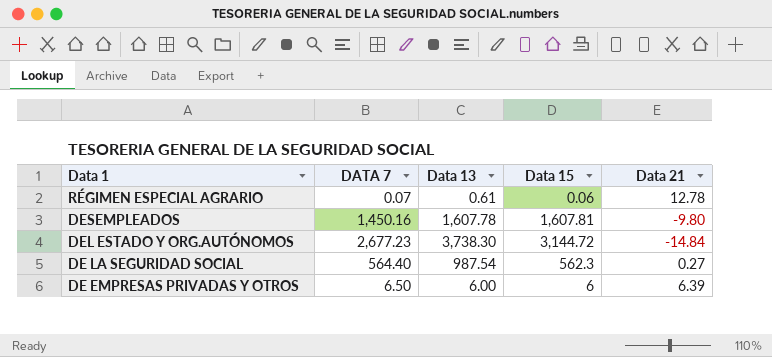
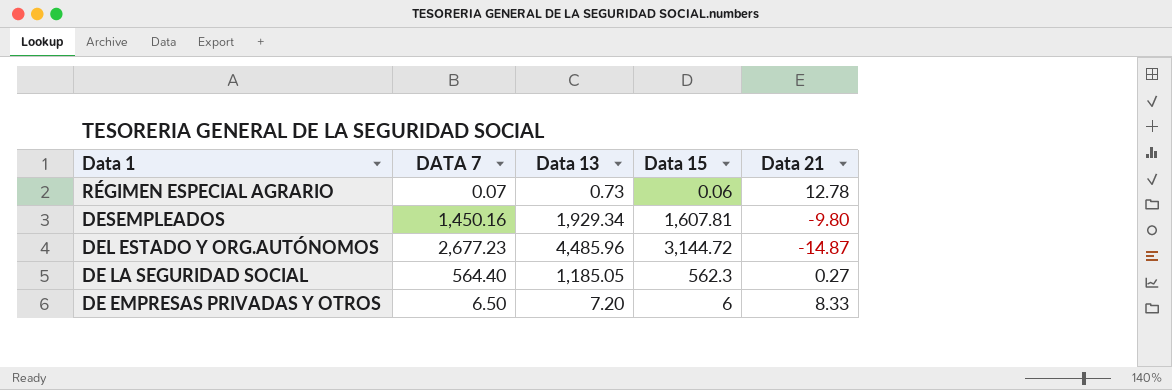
RÉGIMEN ESPECIAL AGRARIO | Data 13: 0.61 -> 0.73
DESEMPLEADOS | Data 13: 1,607.78 -> 1,929.34
DEL ESTADO Y ORG.AUTÓNOMOS | Data 13: 3,738.30 -> 4,485.96
DEL ESTADO Y ORG.AUTÓNOMOS | Data 21: -14.84 -> -14.87
DE LA SEGURIDAD SOCIAL | Data 13: 987.54 -> 1,185.05
DE EMPRESAS PRIVADAS Y OTROS | Data 13: 6.00 -> 7.20
DE EMPRESAS PRIVADAS Y OTROS | Data 21: 6.39 -> 8.33

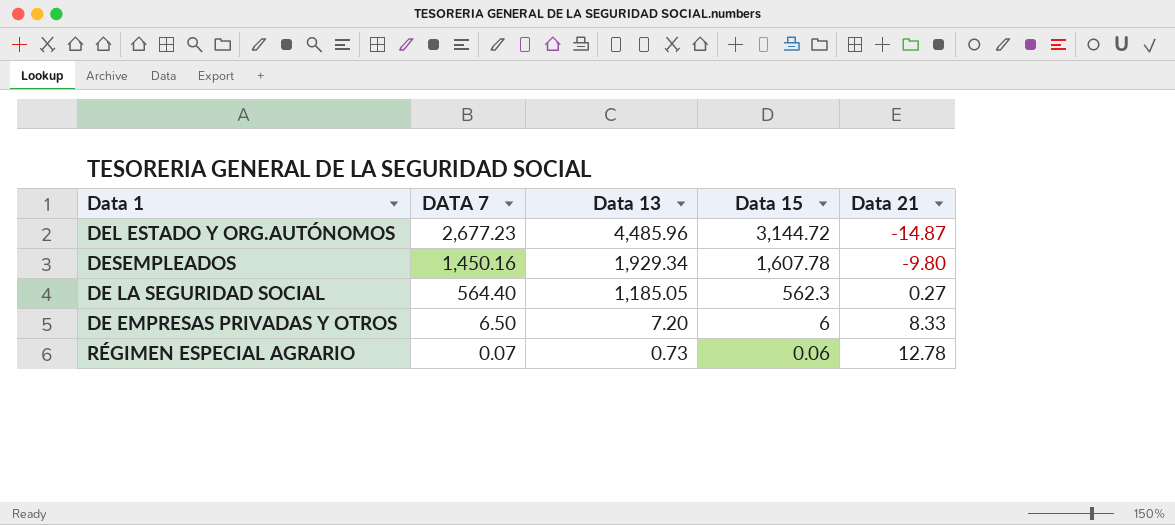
row order: Data 1 descending -> DATA 7 descending
DESEMPLEADOS | Data 15: 1,607.81 -> 1,607.78

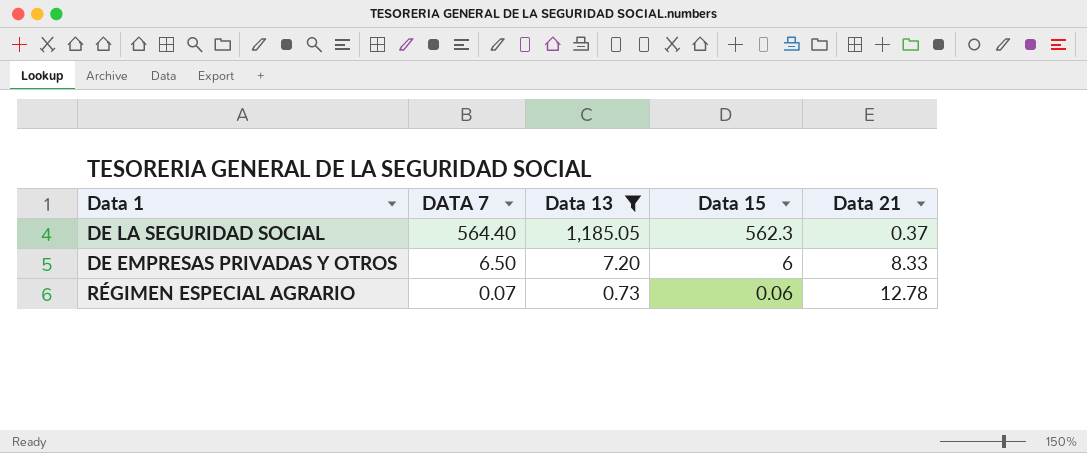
filter: none -> Data 13 <= 1,185.05
DE LA SEGURIDAD SOCIAL | Data 21: 0.27 -> 0.37

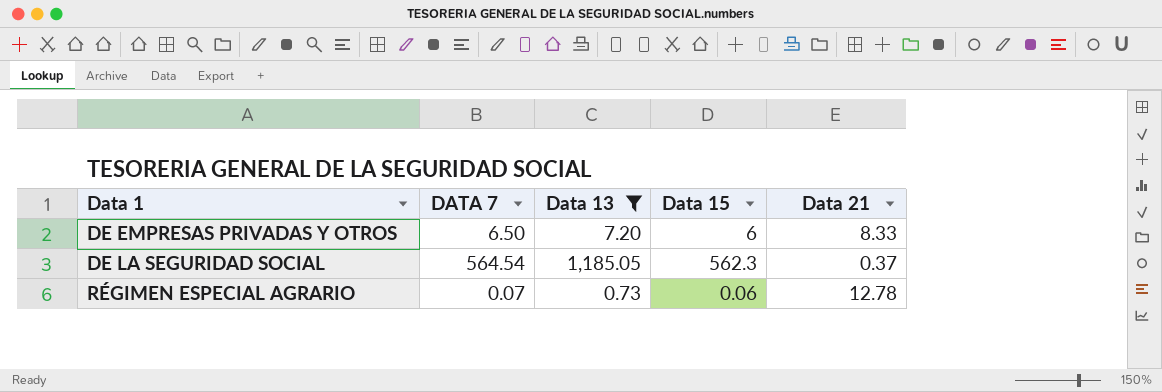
row order: DATA 7 descending -> Data 1 ascending
DE LA SEGURIDAD SOCIAL | DATA 7: 564.40 -> 564.54

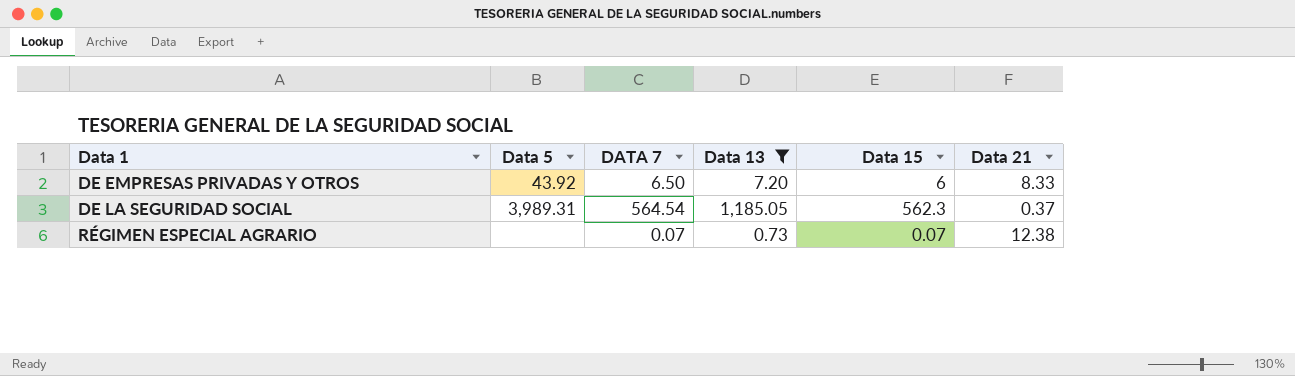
column Data 5 | position: none -> 2
RÉGIMEN ESPECIAL AGRARIO | Data 15: 0.06 -> 0.07
RÉGIMEN ESPECIAL AGRARIO | Data 21: 12.78 -> 12.38

